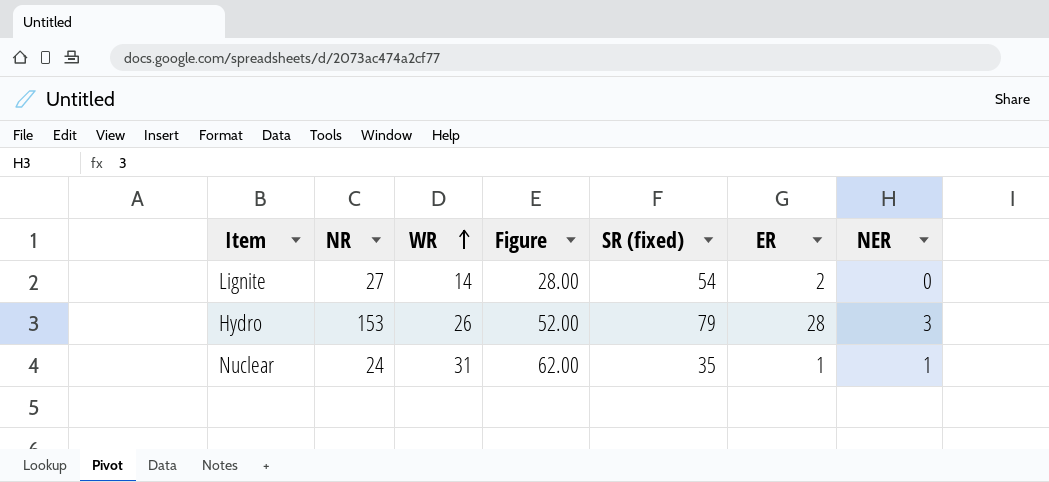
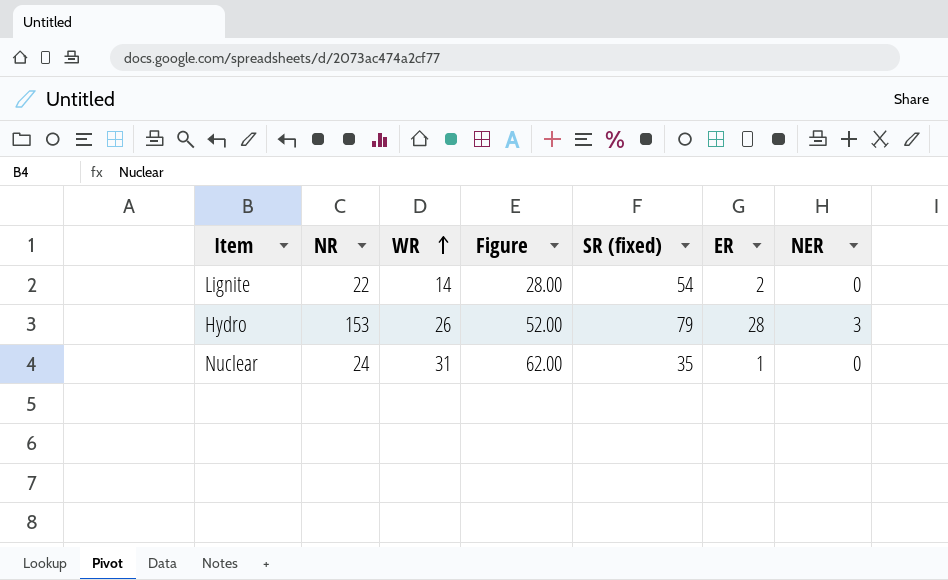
Lignite | NR: 27 -> 22
Nuclear | NER: 1 -> 0

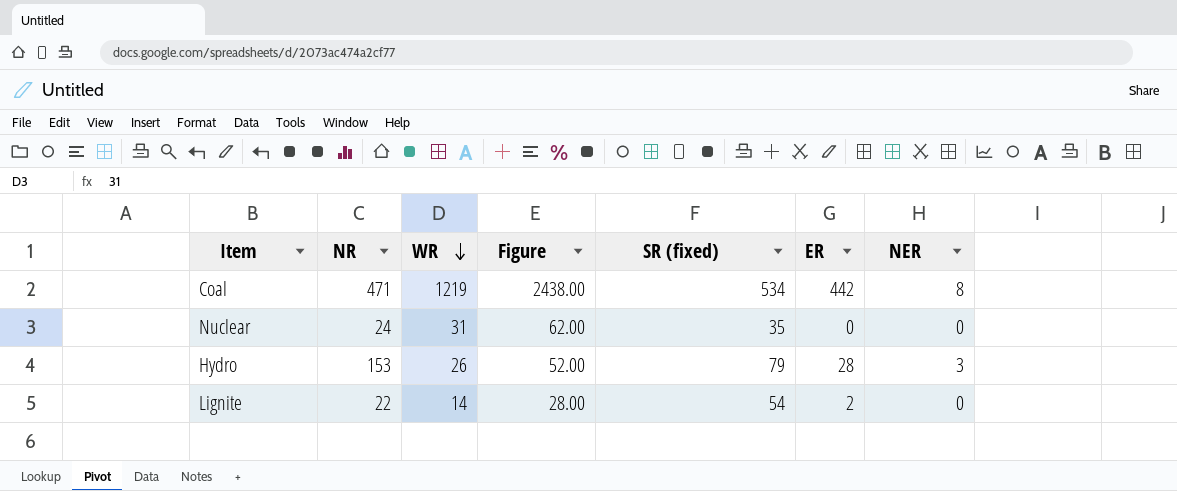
row order: WR ascending -> WR descending
row Coal: none -> 471 | 1219 | 2438.00 | 534 | 442 | 8
Nuclear | ER: 1 -> 0

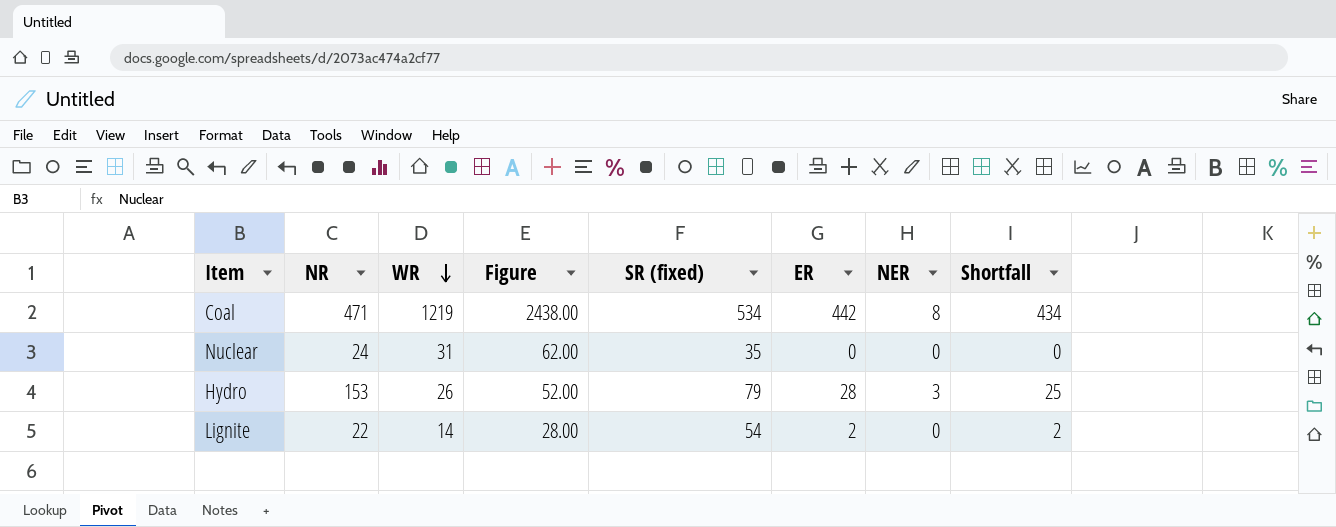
column Shortfall | formula: none -> [ER] - [NER]

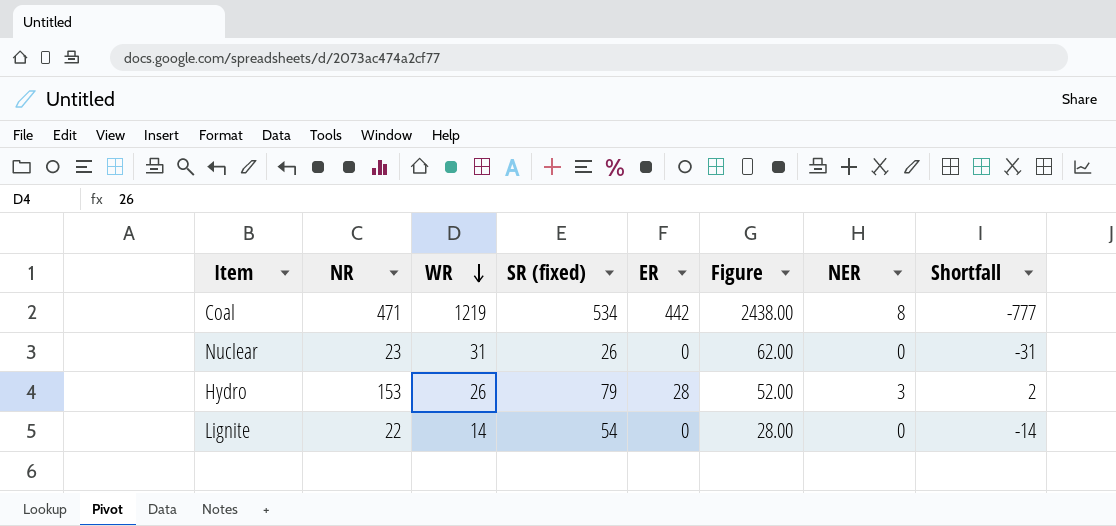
column Figure | position: 4 -> 6
column Shortfall | formula: [ER] - [NER] -> [ER] - [WR]
Nuclear | NR: 24 -> 23
Nuclear | SR (fixed): 35 -> 26
Lignite | ER: 2 -> 0

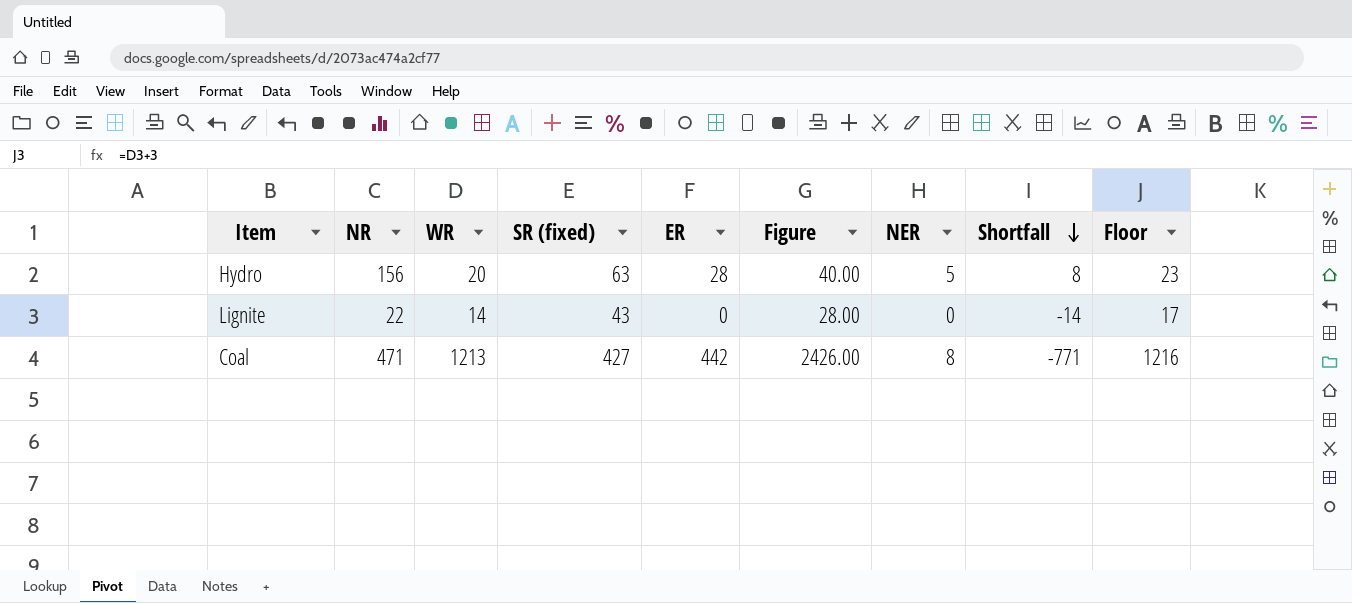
row order: WR descending -> Shortfall descending
column Floor | formula: none -> [WR] + 3
row Nuclear: 23 | 31 | 26 | 0 | 62.00 | 0 | -31 -> none
Hydro | NR: 153 -> 156
Hydro | WR: 26 -> 20
Hydro | SR (fixed): 79 -> 63
Hydro | Figure: 52.00 -> 40.00
Hydro | NER: 3 -> 5
Hydro | Shortfall: 2 -> 8
Lignite | SR (fixed): 54 -> 43
Coal | WR: 1219 -> 1213
Coal | SR (fixed): 534 -> 427
Coal | Figure: 2438.00 -> 2426.00
Coal | Shortfall: -777 -> -771

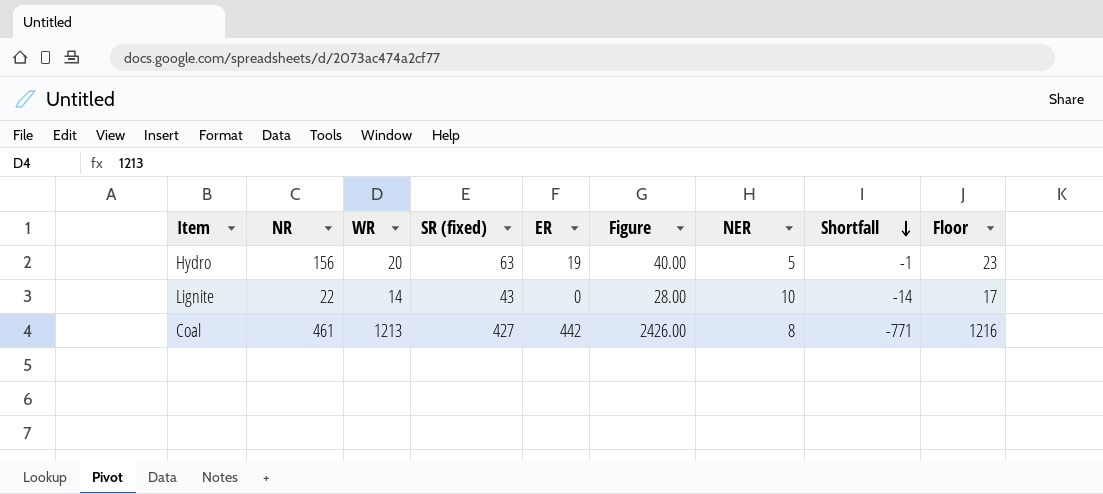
Hydro | ER: 28 -> 19
Hydro | Shortfall: 8 -> -1
Lignite | NER: 0 -> 10
Coal | NR: 471 -> 461

